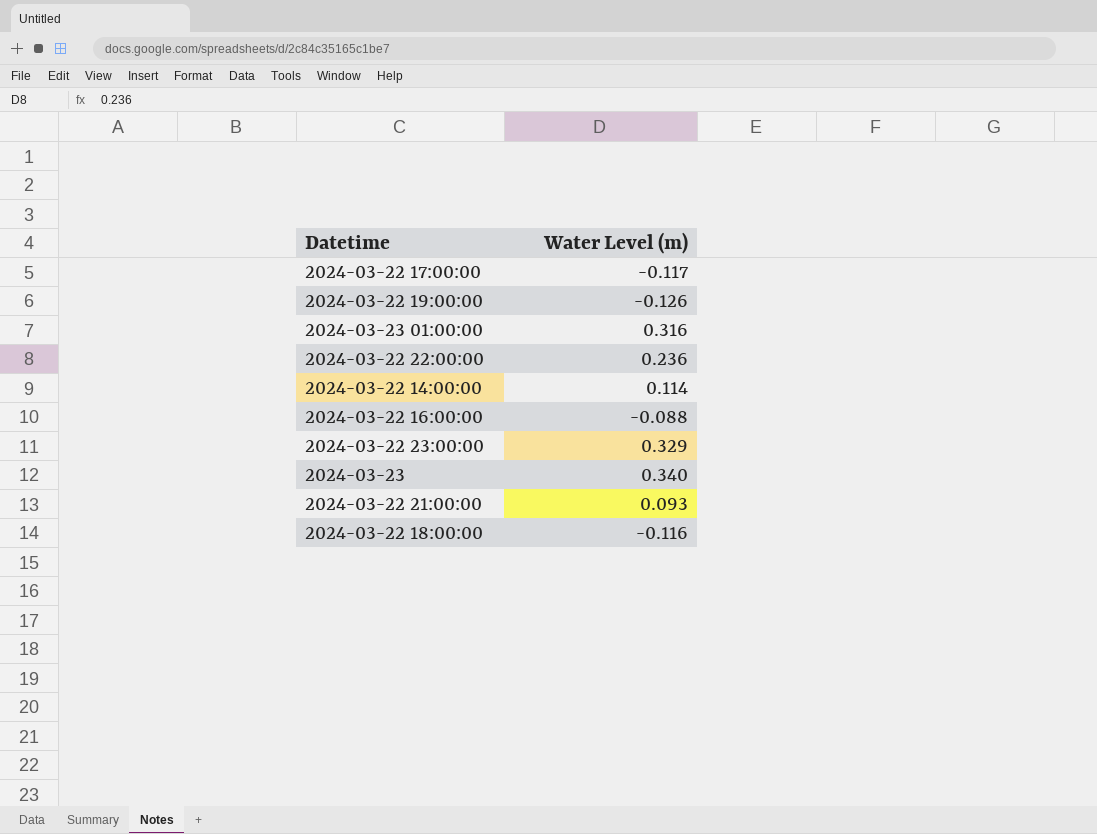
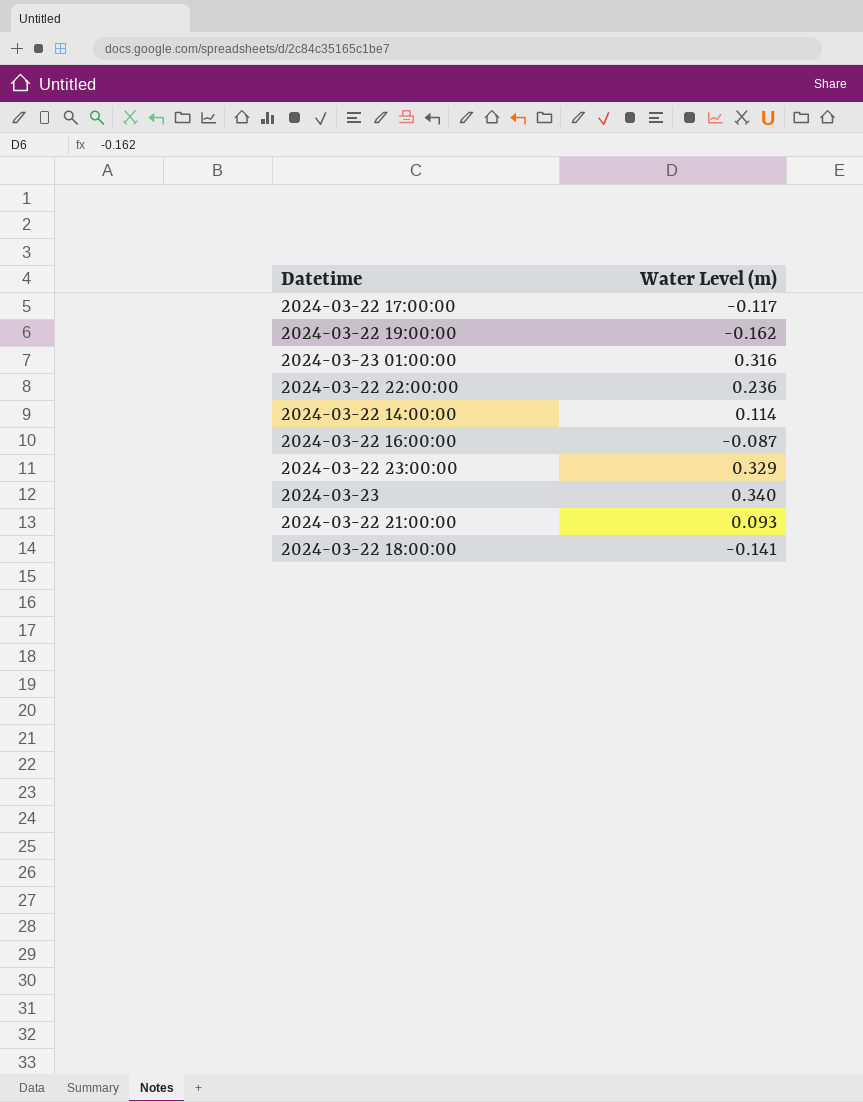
2024-03-22 19:00:00 | Water Level (m): -0.126 -> -0.162
2024-03-22 16:00:00 | Water Level (m): -0.088 -> -0.087
2024-03-22 18:00:00 | Water Level (m): -0.116 -> -0.141

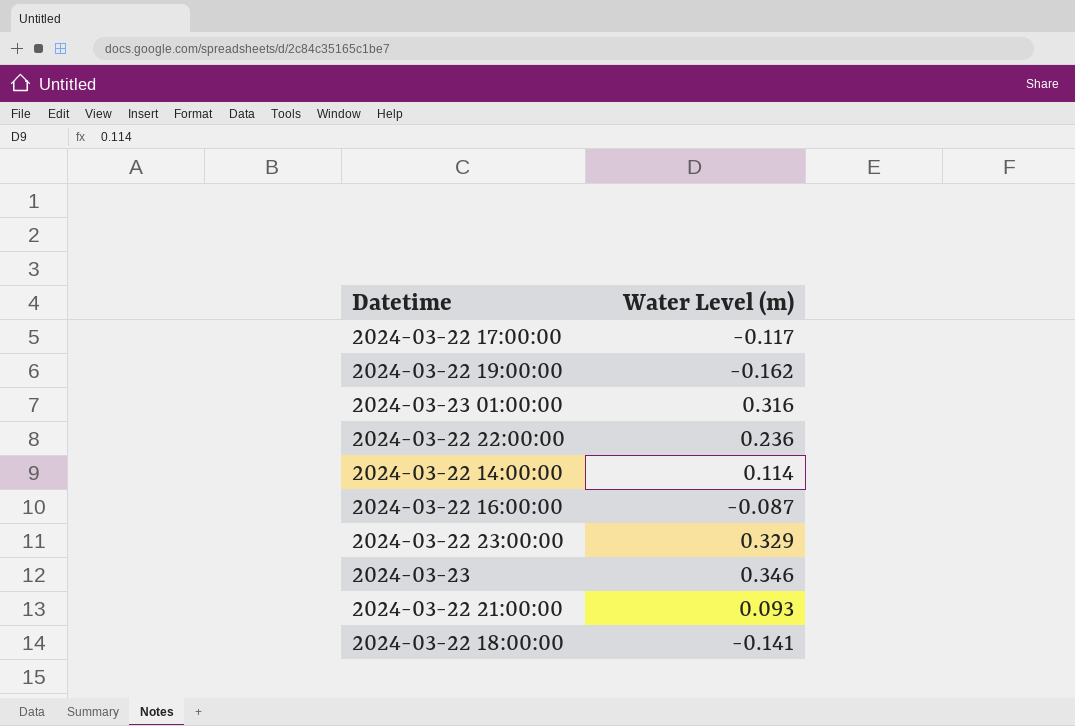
2024-03-23 | Water Level (m): 0.340 -> 0.346

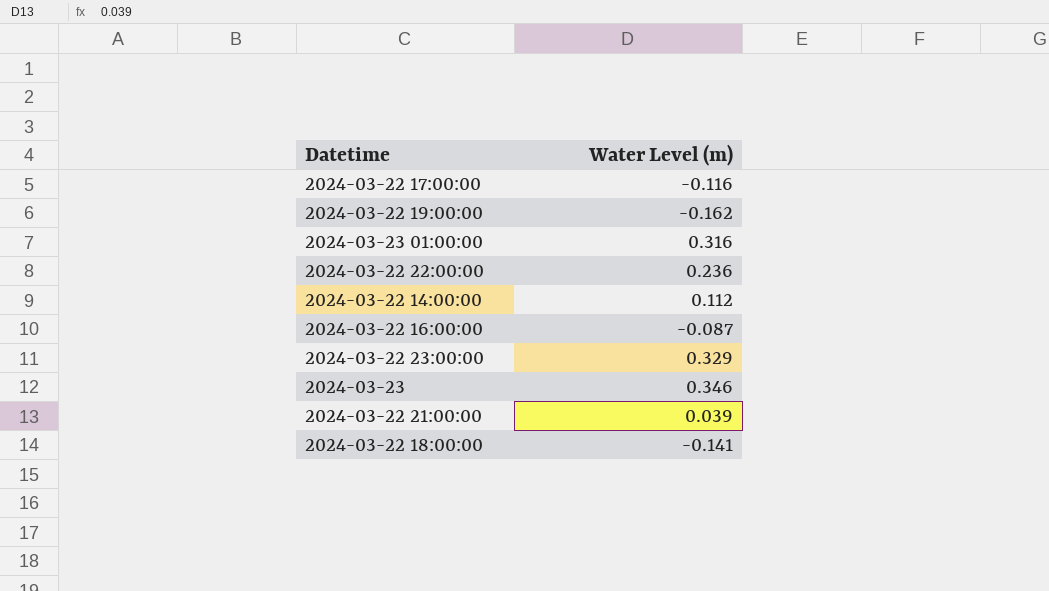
2024-03-22 17:00:00 | Water Level (m): -0.117 -> -0.116
2024-03-22 14:00:00 | Water Level (m): 0.114 -> 0.112
2024-03-22 21:00:00 | Water Level (m): 0.093 -> 0.039

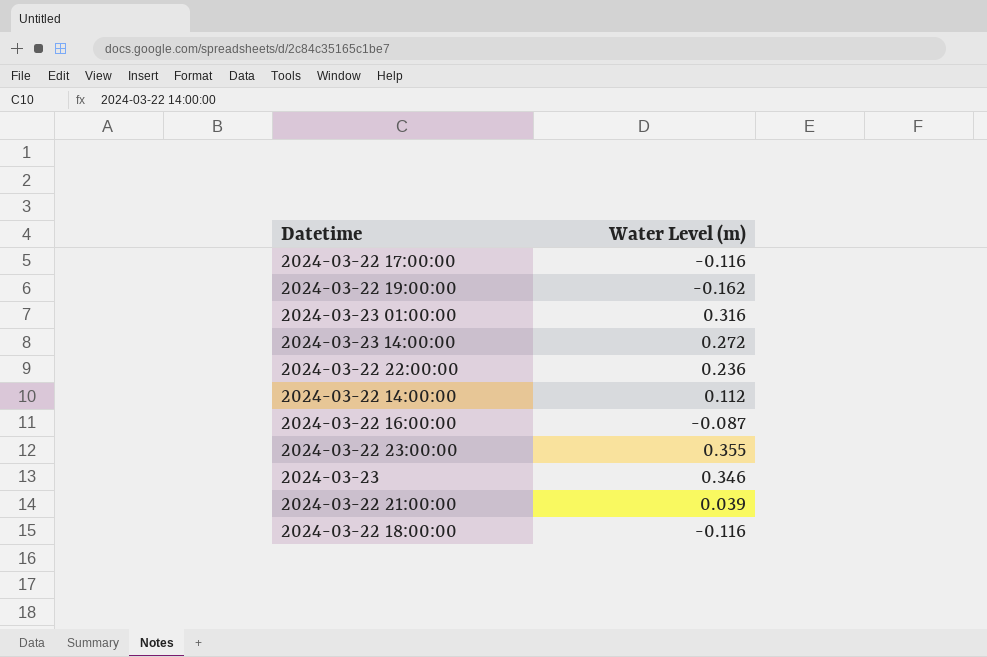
row 2024-03-23 14:00:00: none -> 0.272
2024-03-22 23:00:00 | Water Level (m): 0.329 -> 0.355
2024-03-22 18:00:00 | Water Level (m): -0.141 -> -0.116

